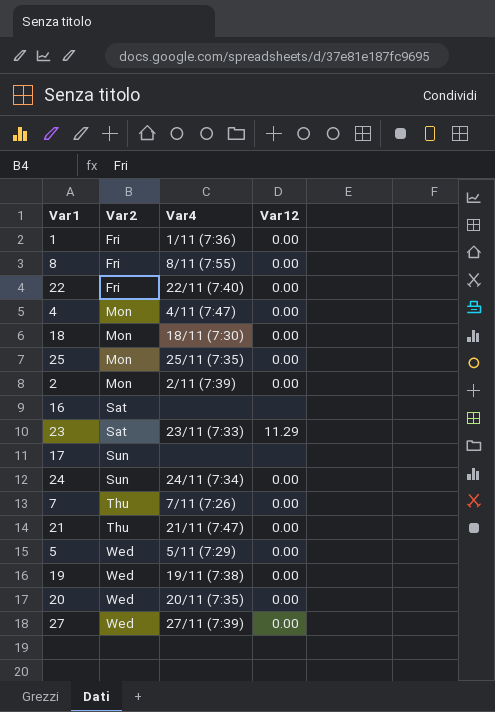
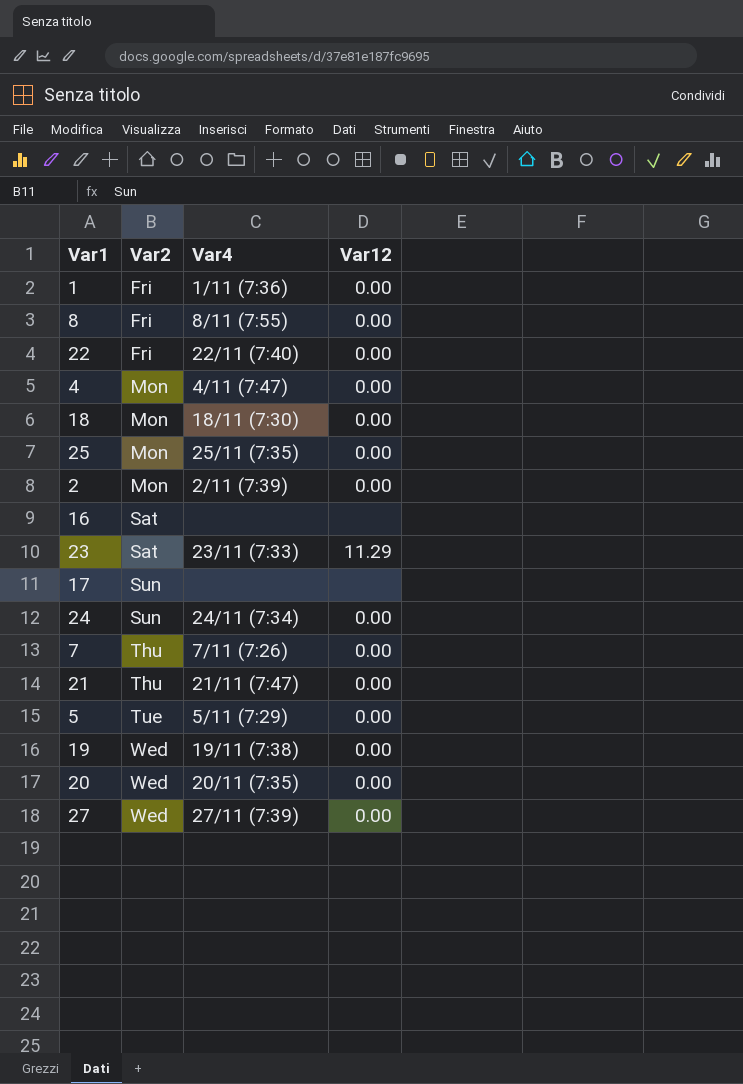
5 | Var2: Wed -> Tue

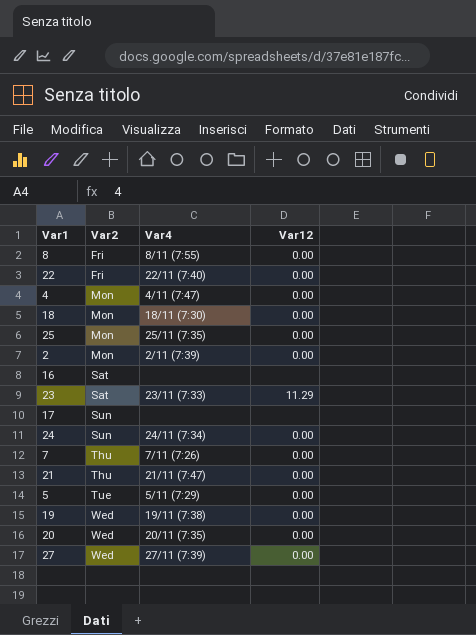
row 1: Fri | 1/11 (7:36) | 0.00 -> none

